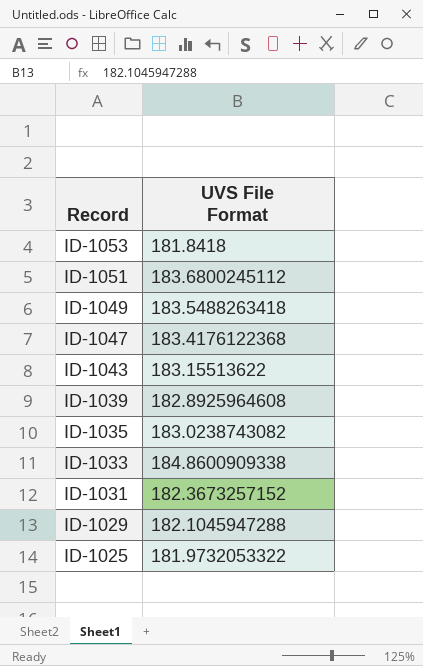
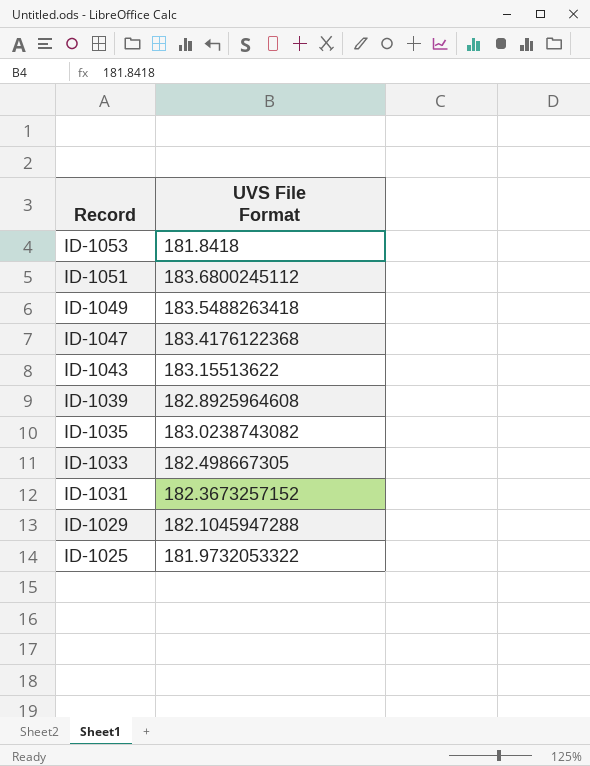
ID-1033 | UVS File Format: 184.8600909338 -> 182.498667305

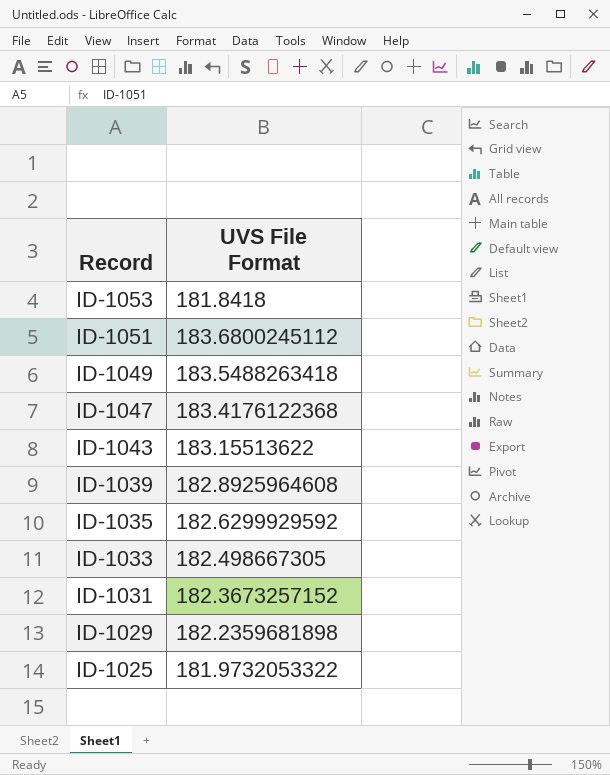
ID-1035 | UVS File Format: 183.0238743082 -> 182.6299929592
ID-1029 | UVS File Format: 182.1045947288 -> 182.2359681898

